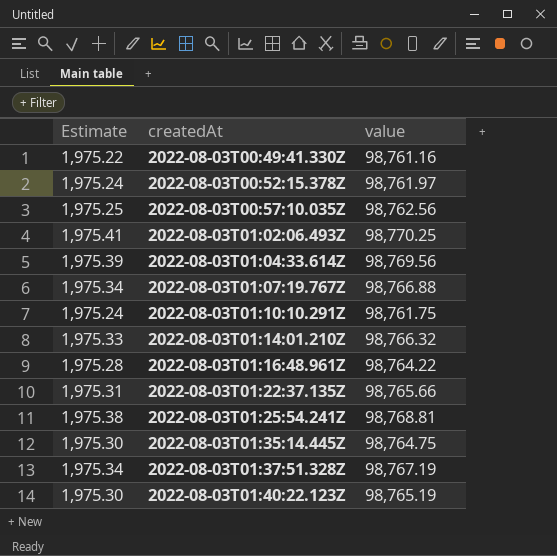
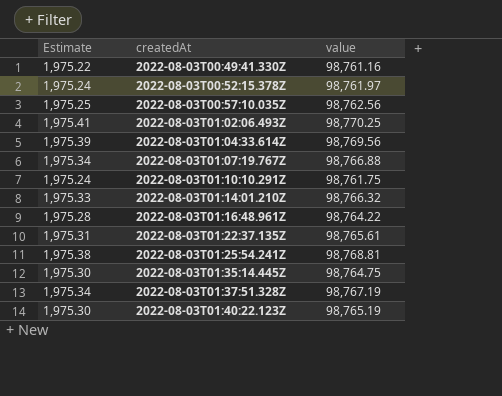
2022-08-03T01:22:37.135Z | value: 98,765.66 -> 98,765.61

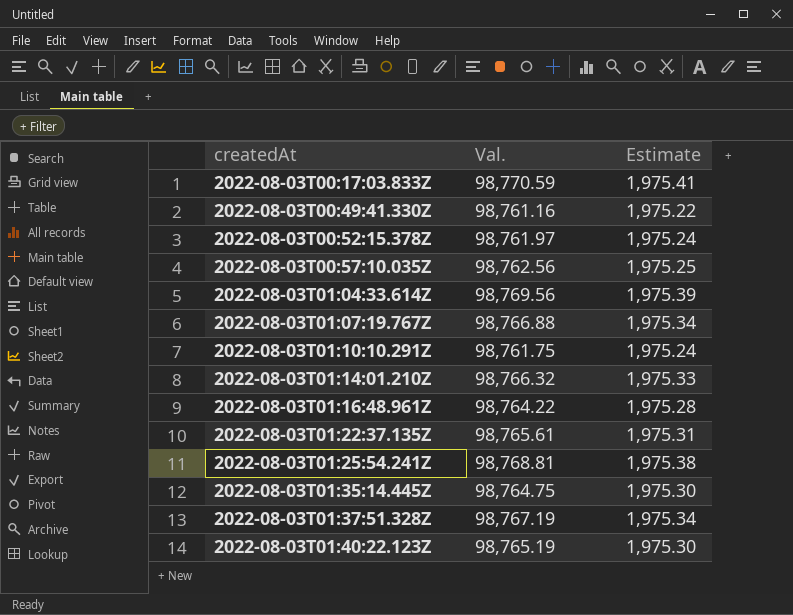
column name: value -> Val.
column Estimate | position: 1 -> 3
row 2022-08-03T01:02:06.493Z: 1,975.41 | 98,770.25 -> none
row 2022-08-03T00:17:03.833Z: none -> 98,770.59 | 1,975.41

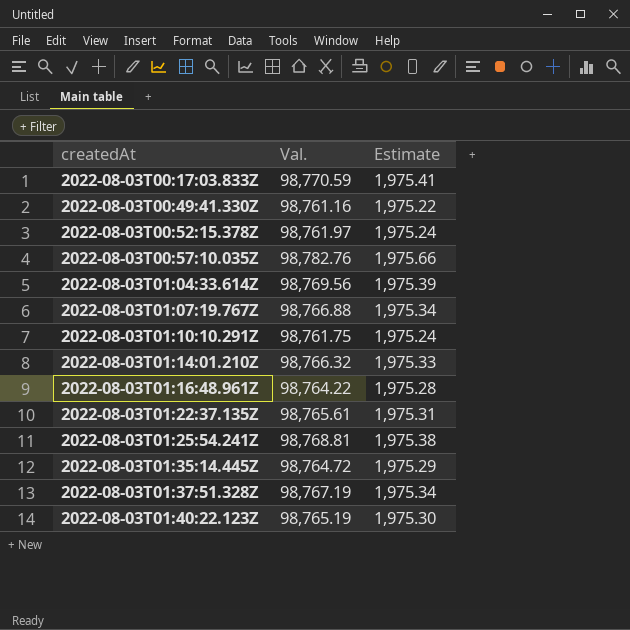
2022-08-03T00:57:10.035Z | Val.: 98,762.56 -> 98,782.76
2022-08-03T00:57:10.035Z | Estimate: 1,975.25 -> 1,975.66
2022-08-03T01:35:14.445Z | Val.: 98,764.75 -> 98,764.72
2022-08-03T01:35:14.445Z | Estimate: 1,975.30 -> 1,975.29

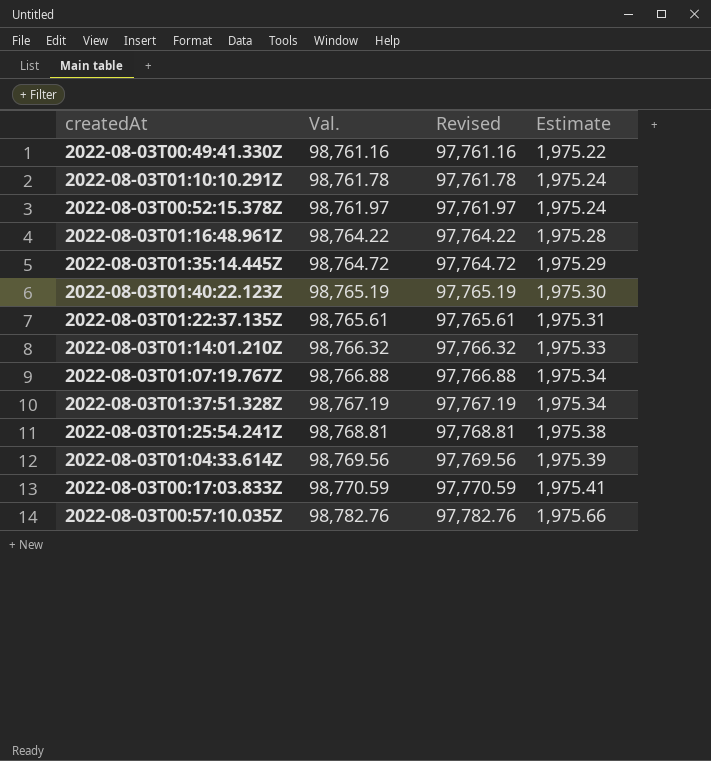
row order: createdAt ascending -> Val. ascending
column Revised | formula: none -> [Val.] - 1000
2022-08-03T01:10:10.291Z | Val.: 98,761.75 -> 98,761.78

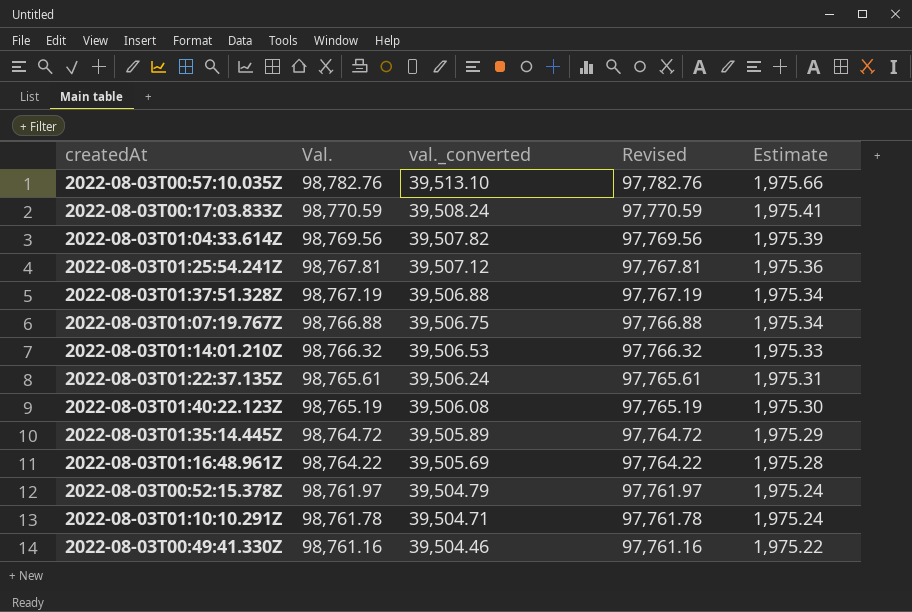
row order: Val. ascending -> Val. descending
column val._converted | formula: none -> [Val.] * 0.4
2022-08-03T01:25:54.241Z | Val.: 98,768.81 -> 98,767.81
2022-08-03T01:25:54.241Z | Revised: 97,768.81 -> 97,767.81
2022-08-03T01:25:54.241Z | Estimate: 1,975.38 -> 1,975.36

